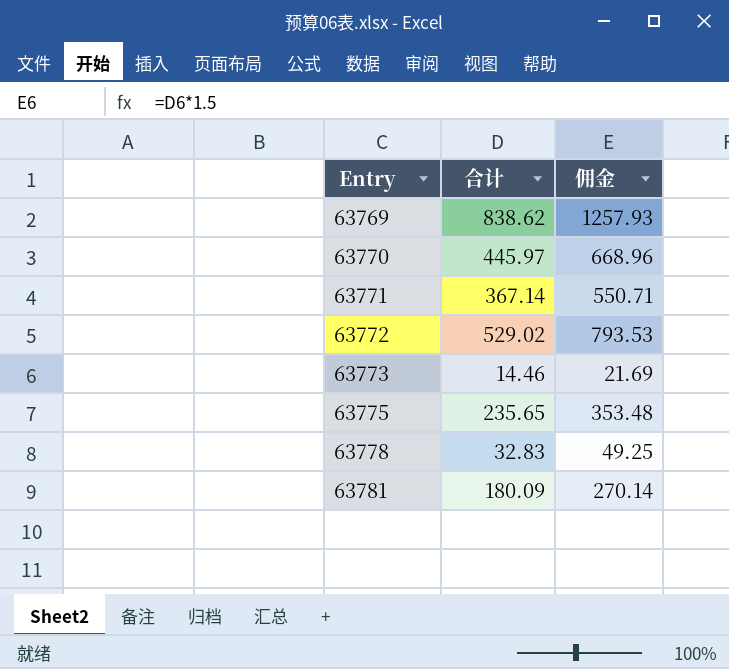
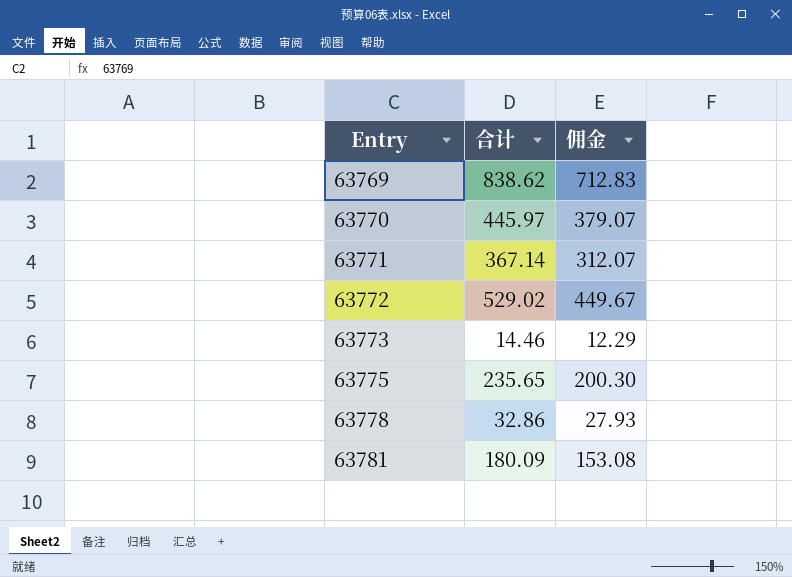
column 佣金 | formula: [合计] * 1.5 -> [合计] * 0.85
63778 | 合计: 32.83 -> 32.86

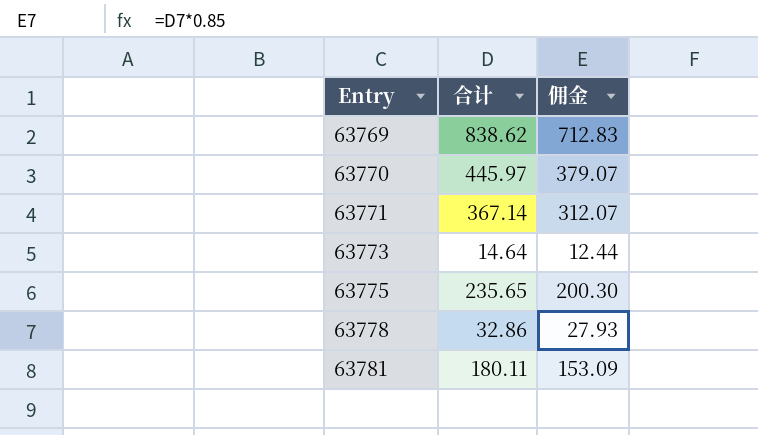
row 63772: 529.02 | 449.67 -> none
63773 | 合计: 14.46 -> 14.64
63773 | 佣金: 12.29 -> 12.44
63781 | 合计: 180.09 -> 180.11
63781 | 佣金: 153.08 -> 153.09

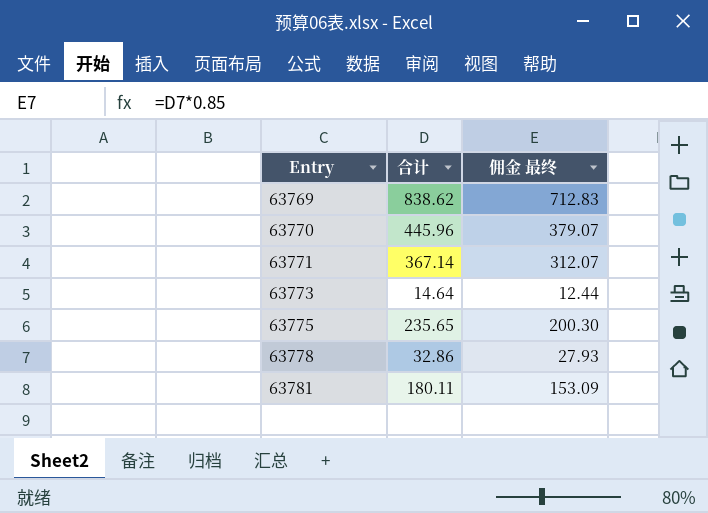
column name: 佣金 -> 佣金 最终
63770 | 合计: 445.97 -> 445.96

